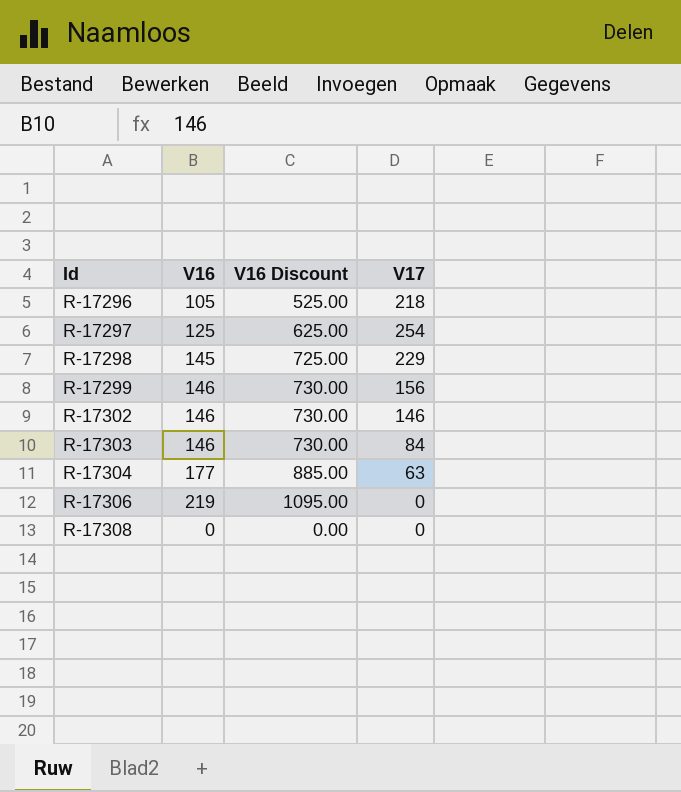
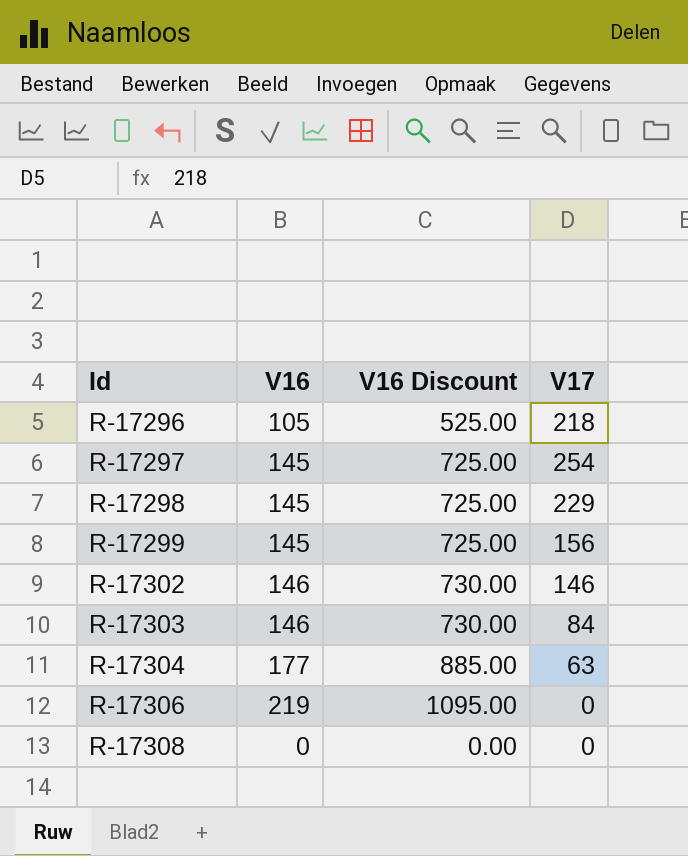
R-17297 | V16: 125 -> 145
R-17297 | V16 Discount: 625.00 -> 725.00
R-17299 | V16: 146 -> 145
R-17299 | V16 Discount: 730.00 -> 725.00

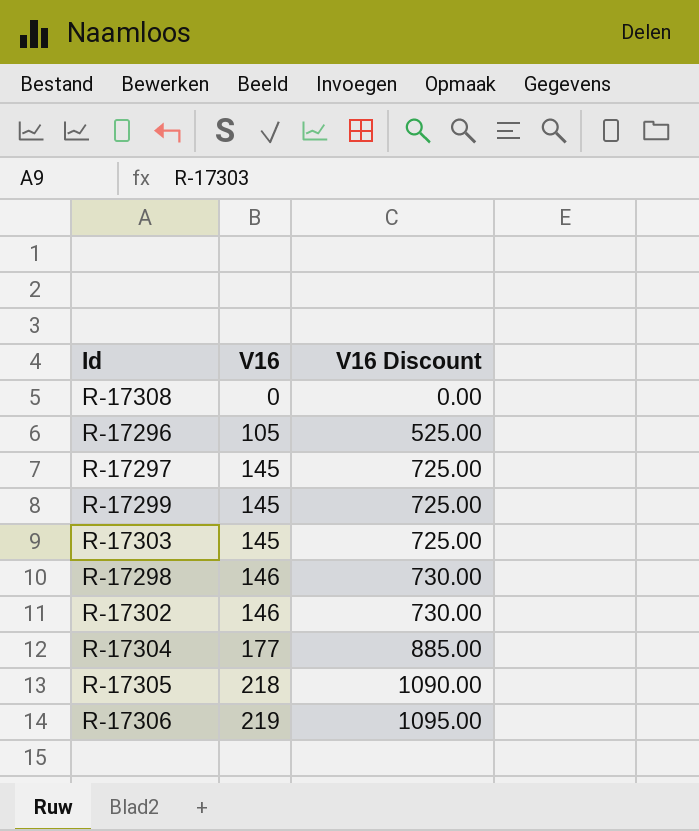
row order: Id ascending -> V16 ascending
column V17 | position: 4 -> none
R-17303 | V16: 146 -> 145
R-17303 | V16 Discount: 730.00 -> 725.00
R-17298 | V16: 145 -> 146
R-17298 | V16 Discount: 725.00 -> 730.00
row R-17305: none -> 218 | 1090.00

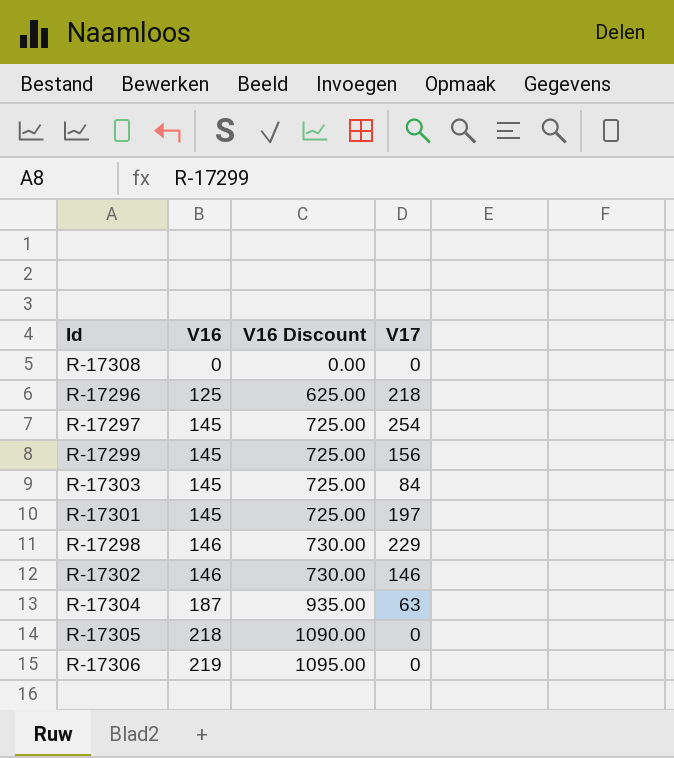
column V17 | position: none -> 4
R-17296 | V16: 105 -> 125
R-17296 | V16 Discount: 525.00 -> 625.00
row R-17301: none -> 145 | 725.00 | 197
R-17304 | V16: 177 -> 187
R-17304 | V16 Discount: 885.00 -> 935.00

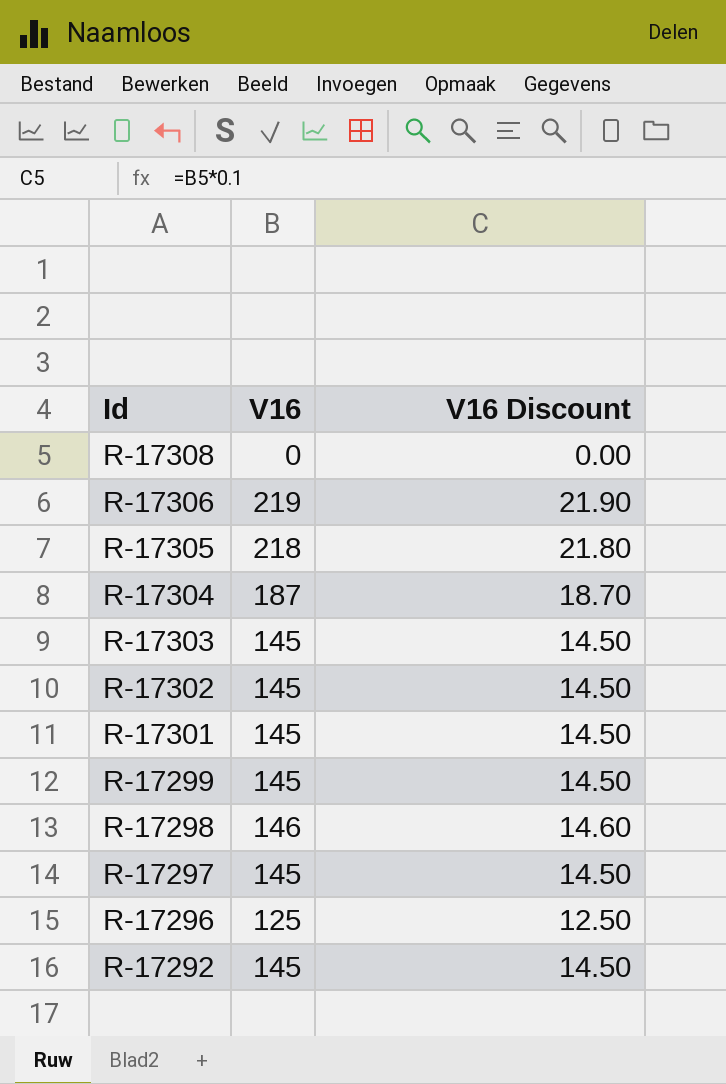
row order: V16 ascending -> Id descending
column V17 | position: 4 -> none
column V16 Discount | formula: [V16] * 5 -> [V16] * 0.1
R-17302 | V16: 146 -> 145
row R-17292: none -> 145 | 14.50

